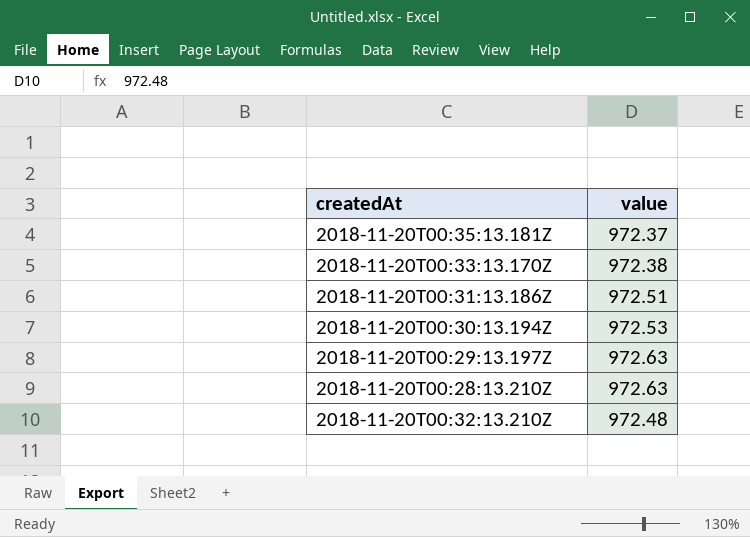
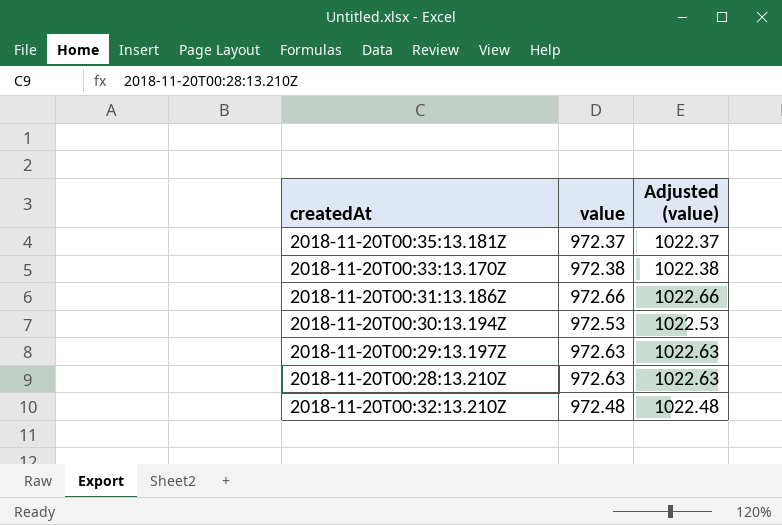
column Adjusted (value) | formula: none -> [value] + 50
2018-11-20T00:31:13.186Z | value: 972.51 -> 972.66

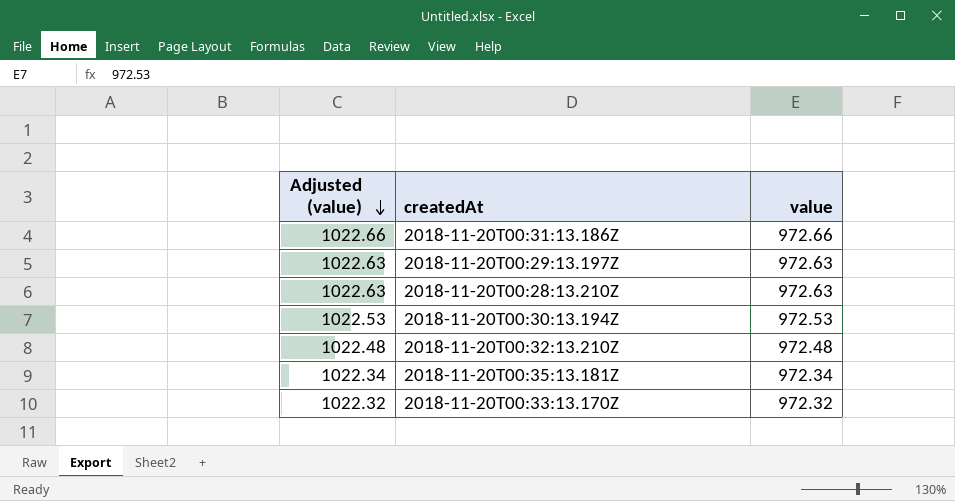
row order: none -> Adjusted (value) descending
column Adjusted (value) | position: 3 -> 1
2018-11-20T00:35:13.181Z | Adjusted (value): 1022.37 -> 1022.34
2018-11-20T00:35:13.181Z | value: 972.37 -> 972.34
2018-11-20T00:33:13.170Z | Adjusted (value): 1022.38 -> 1022.32
2018-11-20T00:33:13.170Z | value: 972.38 -> 972.32

